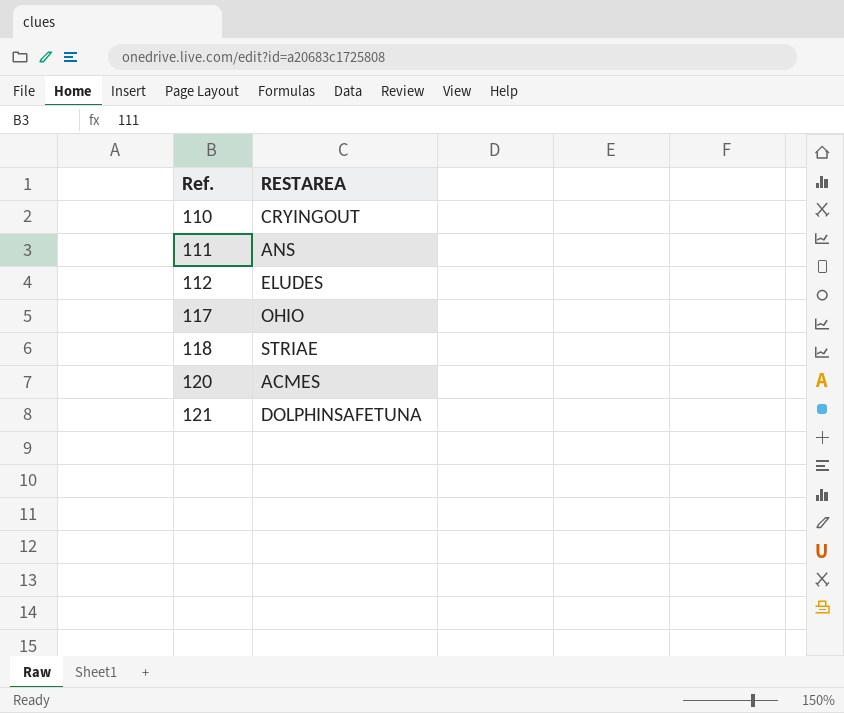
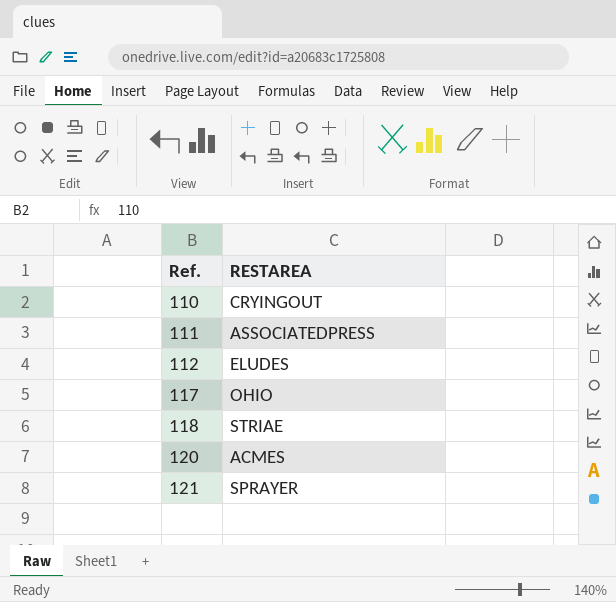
111 | RESTAREA: ANS -> ASSOCIATEDPRESS
121 | RESTAREA: DOLPHINSAFETUNA -> SPRAYER

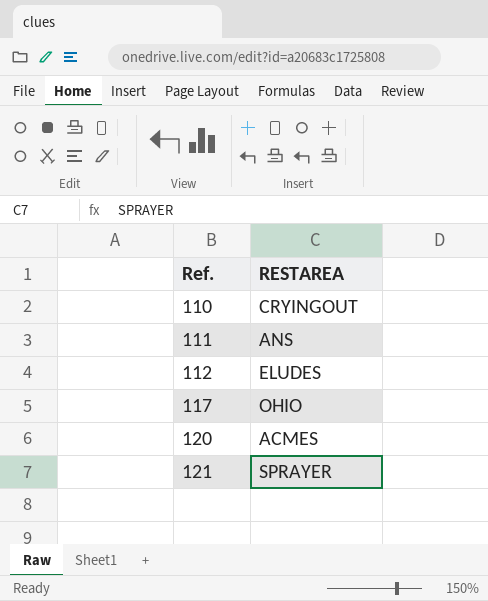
row 118: STRIAE -> none
111 | RESTAREA: ASSOCIATEDPRESS -> ANS

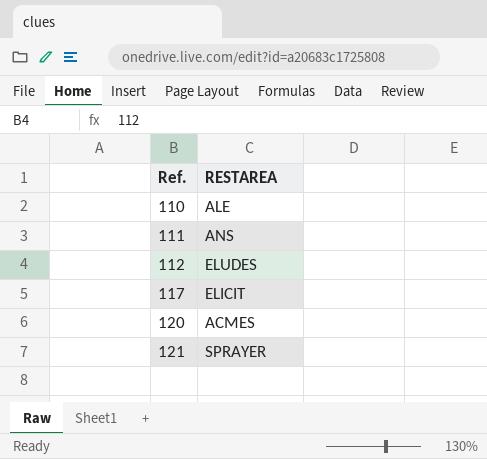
110 | RESTAREA: CRYINGOUT -> ALE
117 | RESTAREA: OHIO -> ELICIT

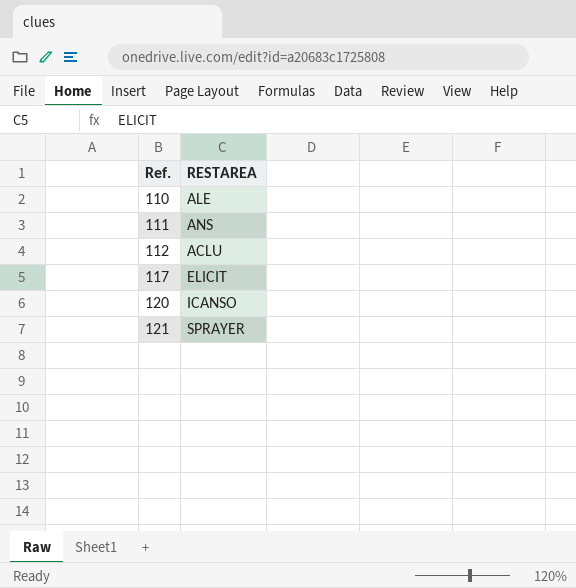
112 | RESTAREA: ELUDES -> ACLU
120 | RESTAREA: ACMES -> ICANSO

